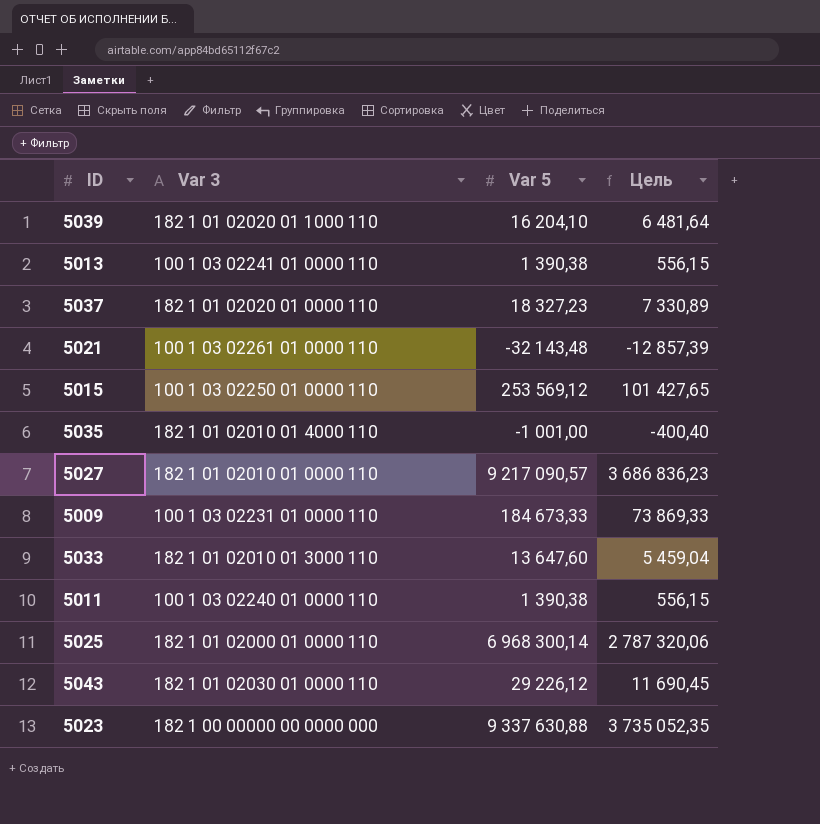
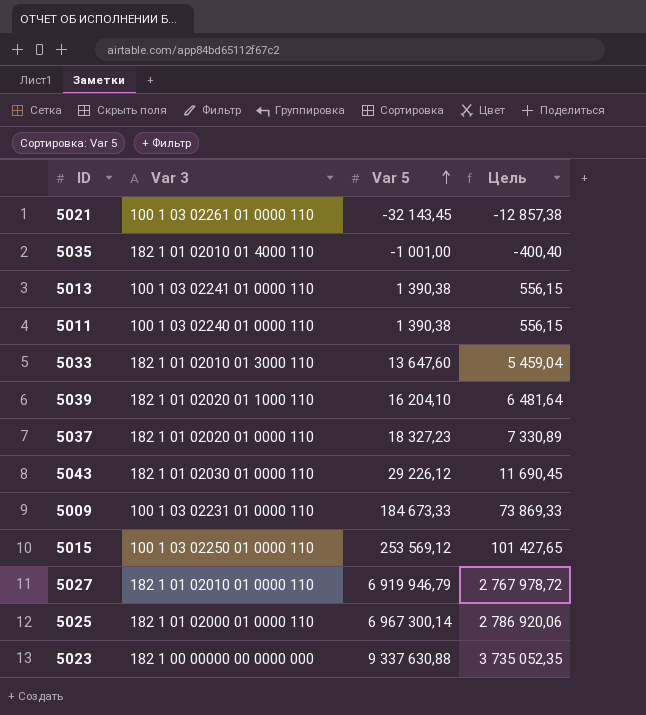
row order: none -> Var 5 ascending
5021 | Var 5: -32 143,48 -> -32 143,45
5021 | Цель: -12 857,39 -> -12 857,38
5027 | Var 5: 9 217 090,57 -> 6 919 946,79
5027 | Цель: 3 686 836,23 -> 2 767 978,72
5025 | Var 5: 6 968 300,14 -> 6 967 300,14
5025 | Цель: 2 787 320,06 -> 2 786 920,06

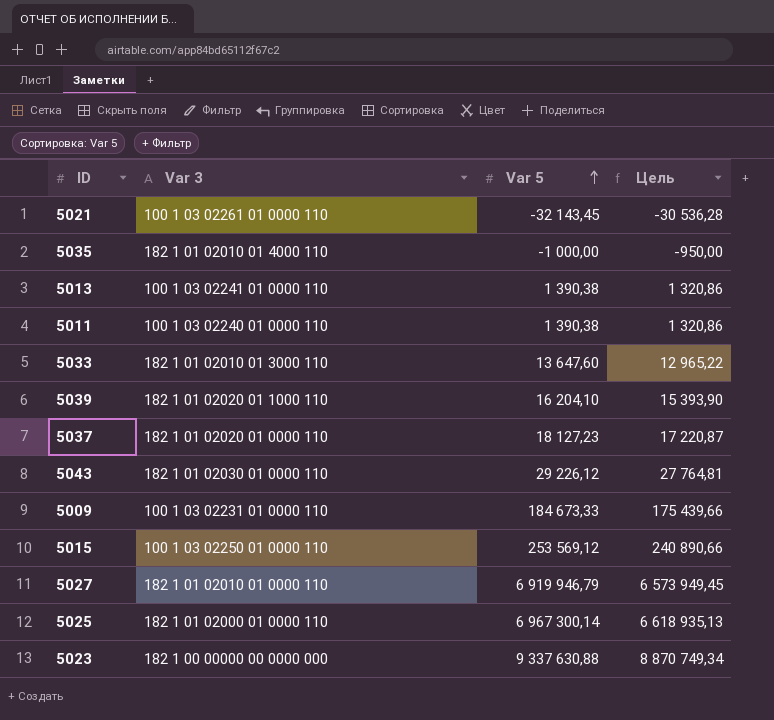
column Цель | formula: [Var 5] * 0,4 -> [Var 5] * 0,95
5035 | Var 5: -1 001,00 -> -1 000,00
5037 | Var 5: 18 327,23 -> 18 127,23

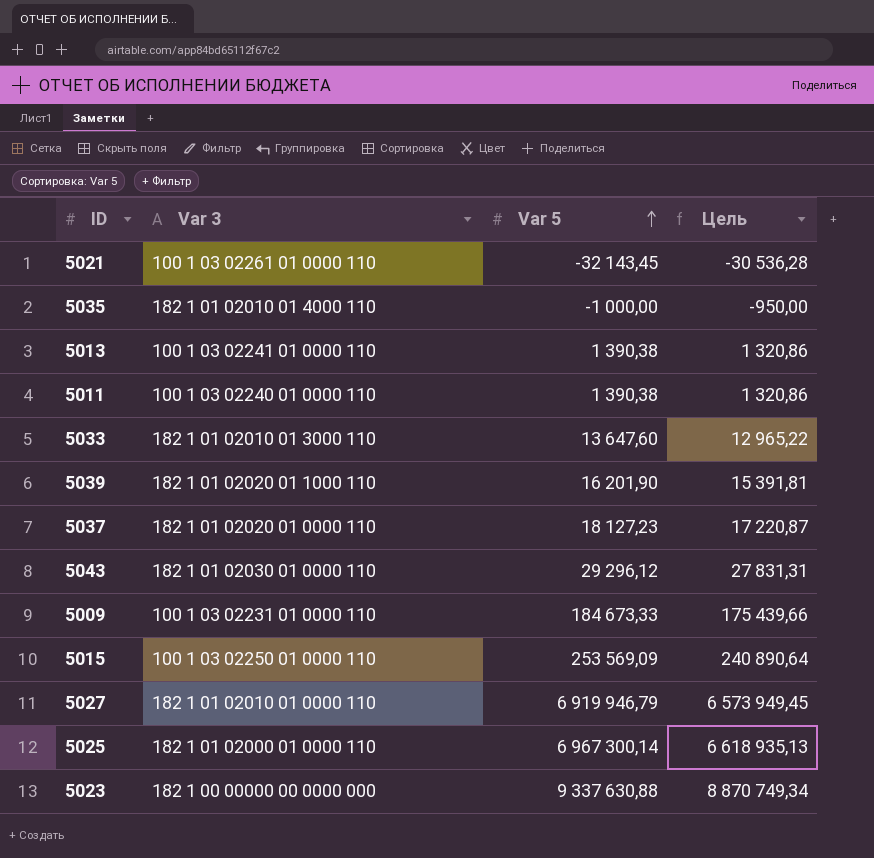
5039 | Var 5: 16 204,10 -> 16 201,90
5039 | Цель: 15 393,90 -> 15 391,81
5043 | Var 5: 29 226,12 -> 29 296,12
5043 | Цель: 27 764,81 -> 27 831,31
5015 | Var 5: 253 569,12 -> 253 569,09
5015 | Цель: 240 890,66 -> 240 890,64

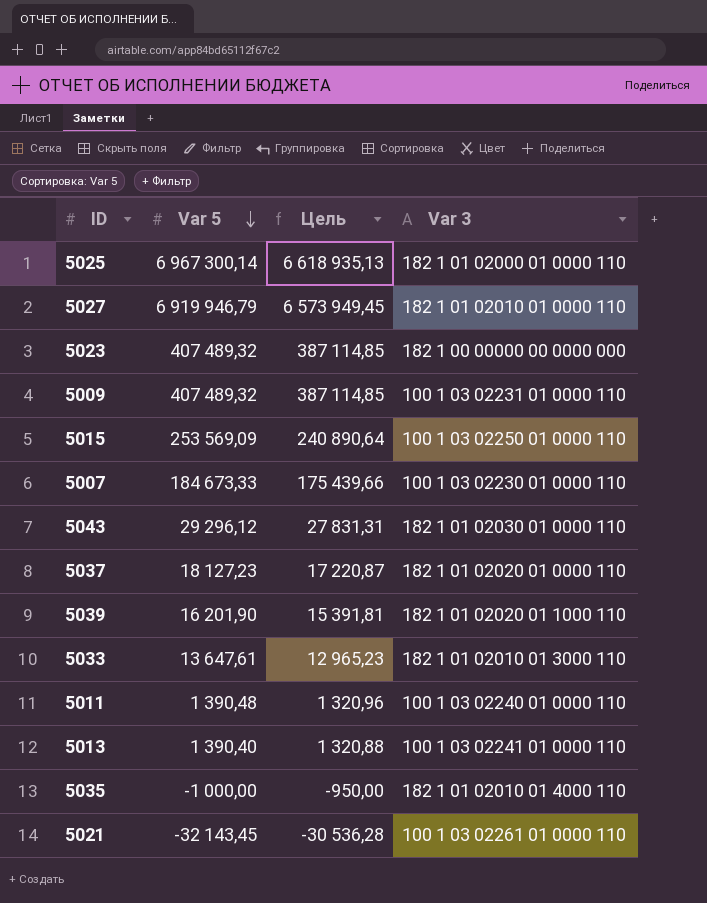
row order: Var 5 ascending -> Var 5 descending
column Var 3 | position: 2 -> 4
5023 | Var 5: 9 337 630,88 -> 407 489,32
5023 | Цель: 8 870 749,34 -> 387 114,85
5009 | Var 5: 184 673,33 -> 407 489,32
5009 | Цель: 175 439,66 -> 387 114,85
row 5007: none -> 184 673,33 | 175 439,66 | 100 1 03 02230 01 0000 110
5033 | Var 5: 13 647,60 -> 13 647,61
5033 | Цель: 12 965,22 -> 12 965,23
5011 | Var 5: 1 390,38 -> 1 390,48
5011 | Цель: 1 320,86 -> 1 320,96
5013 | Var 5: 1 390,38 -> 1 390,40
5013 | Цель: 1 320,86 -> 1 320,88

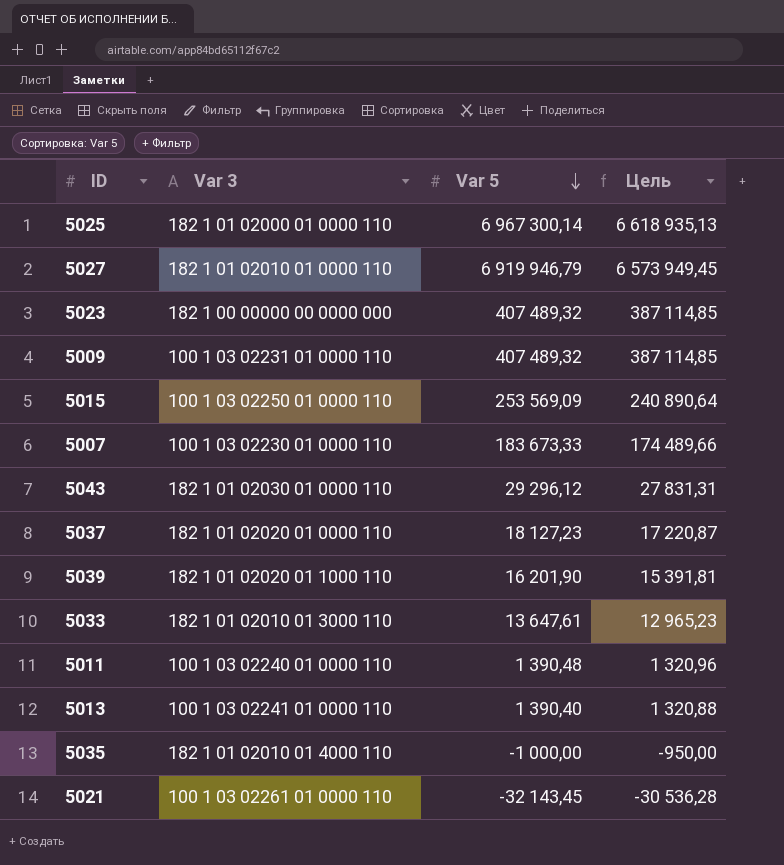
column Var 3 | position: 4 -> 2
5007 | Var 5: 184 673,33 -> 183 673,33
5007 | Цель: 175 439,66 -> 174 489,66

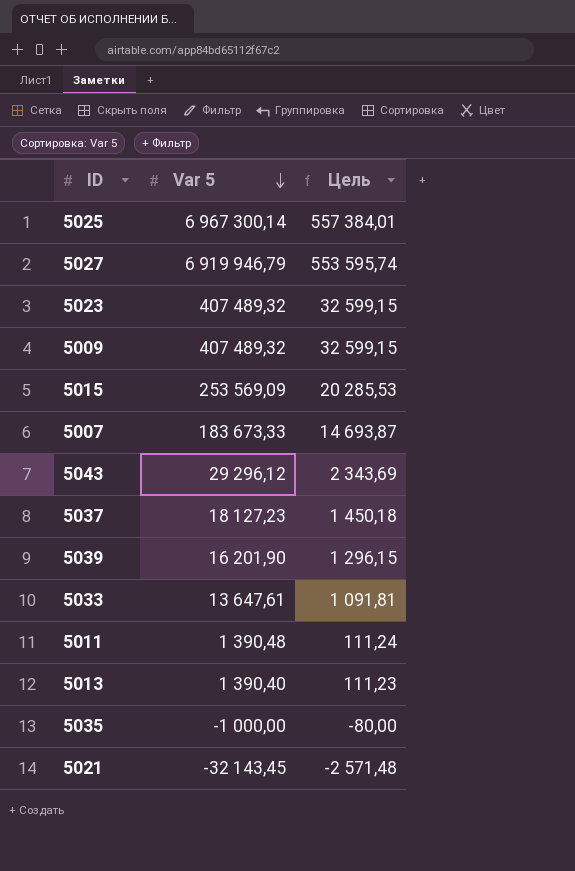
column Var 3 | position: 2 -> none
column Цель | formula: [Var 5] * 0,95 -> [Var 5] * 0,08

